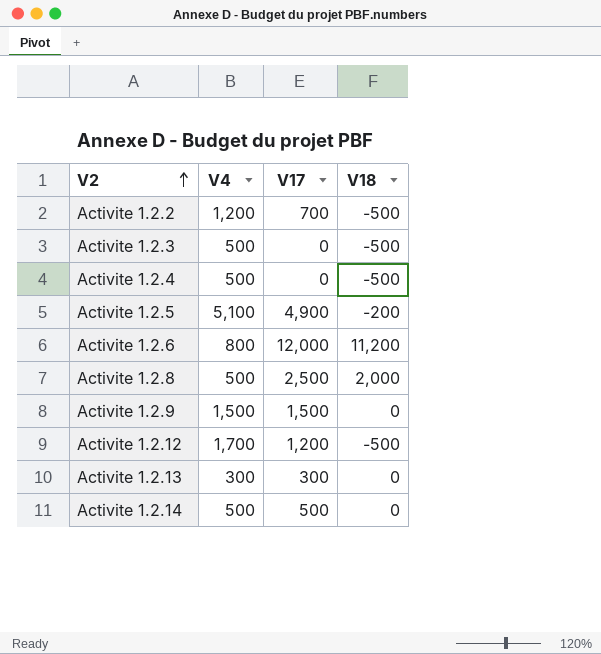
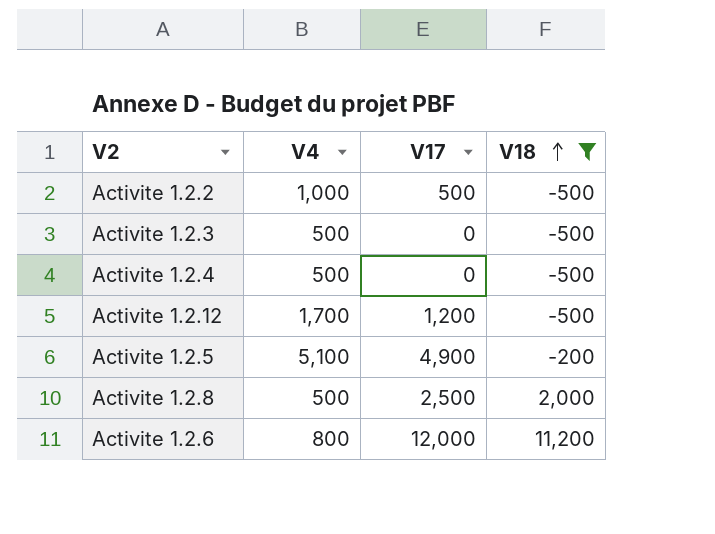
filter: none -> V18 != 0
row order: V2 ascending -> V18 ascending
Activite 1.2.2 | V4: 1,200 -> 1,000
Activite 1.2.2 | V17: 700 -> 500

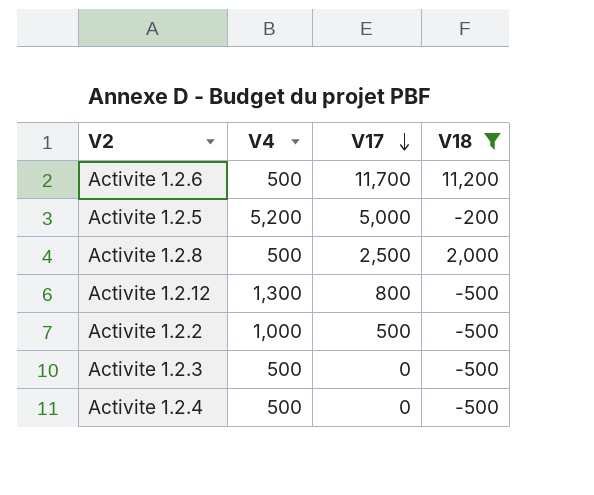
row order: V18 ascending -> V17 descending
Activite 1.2.6 | V4: 800 -> 500
Activite 1.2.6 | V17: 12,000 -> 11,700
Activite 1.2.5 | V4: 5,100 -> 5,200
Activite 1.2.5 | V17: 4,900 -> 5,000
Activite 1.2.12 | V4: 1,700 -> 1,300
Activite 1.2.12 | V17: 1,200 -> 800

